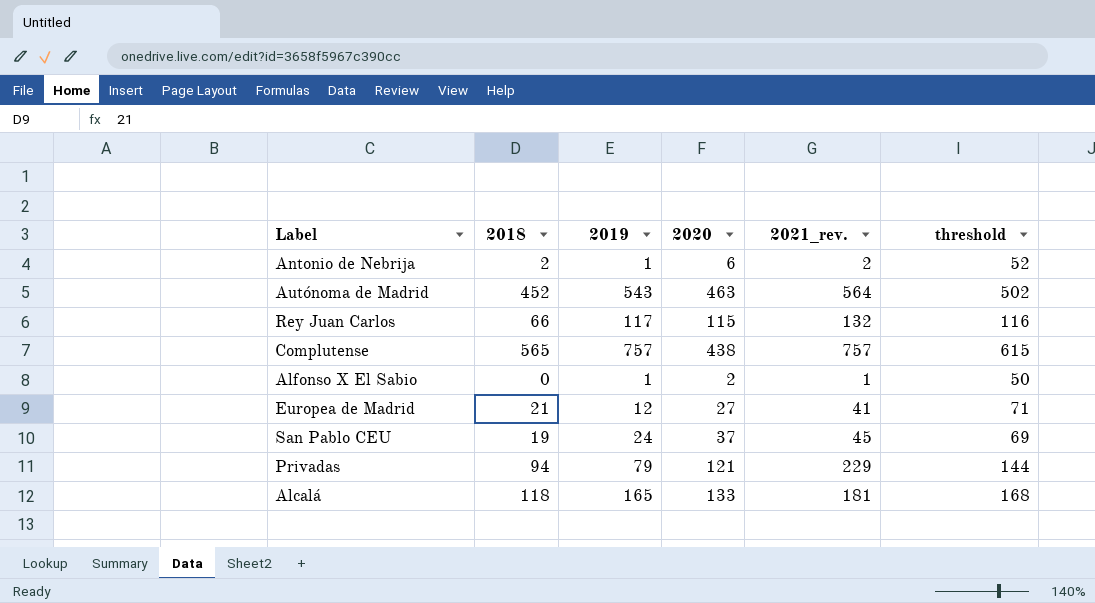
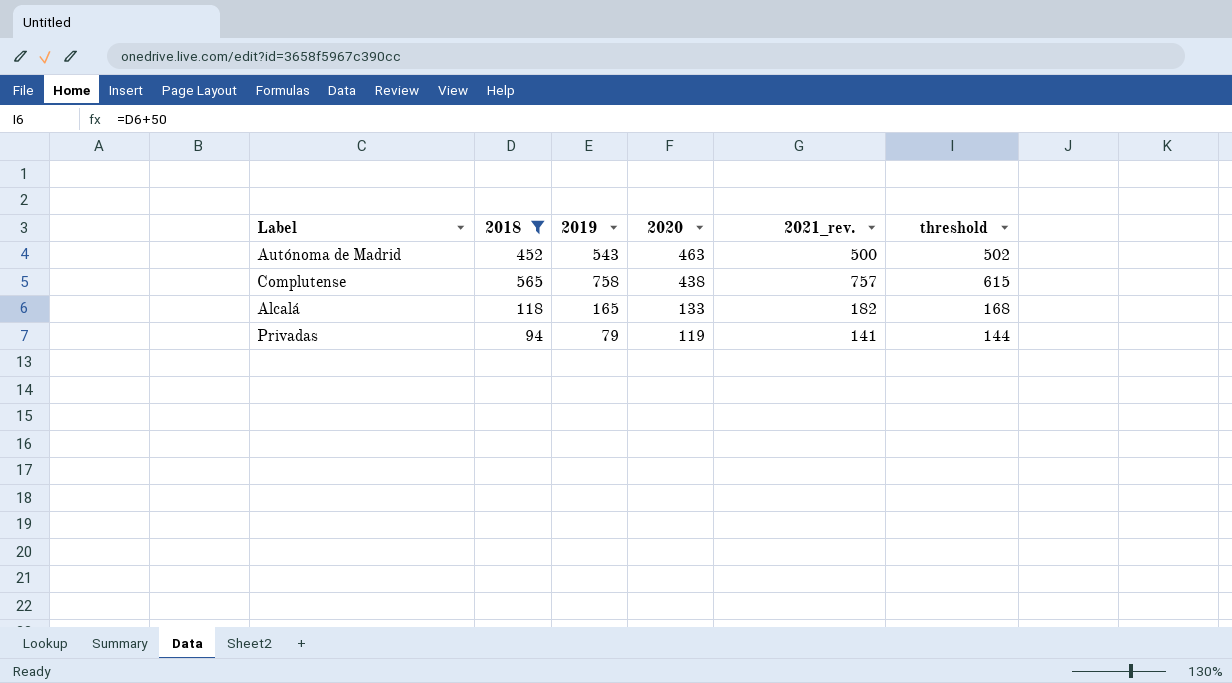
filter: none -> 2018 >= 94
row order: none -> 2020 descending
Autónoma de Madrid | 2021_rev.: 564 -> 500
Complutense | 2019: 757 -> 758
Alcalá | 2021_rev.: 181 -> 182
Privadas | 2020: 121 -> 119
Privadas | 2021_rev.: 229 -> 141

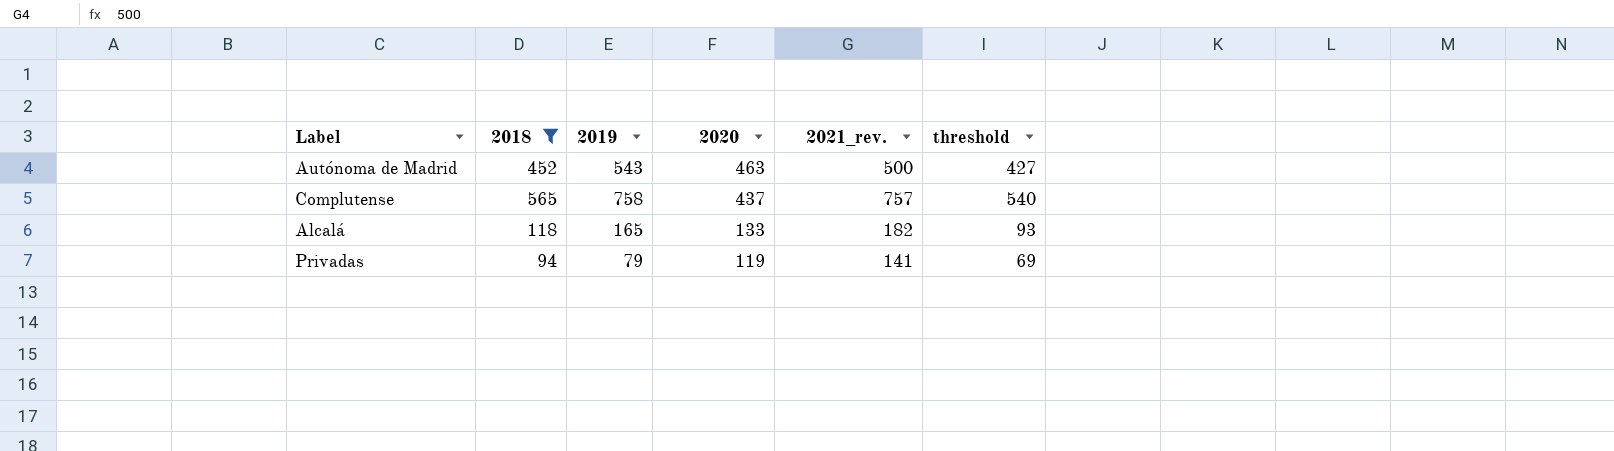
column threshold | formula: [2018] + 50 -> [2018] - 25
Complutense | 2020: 438 -> 437

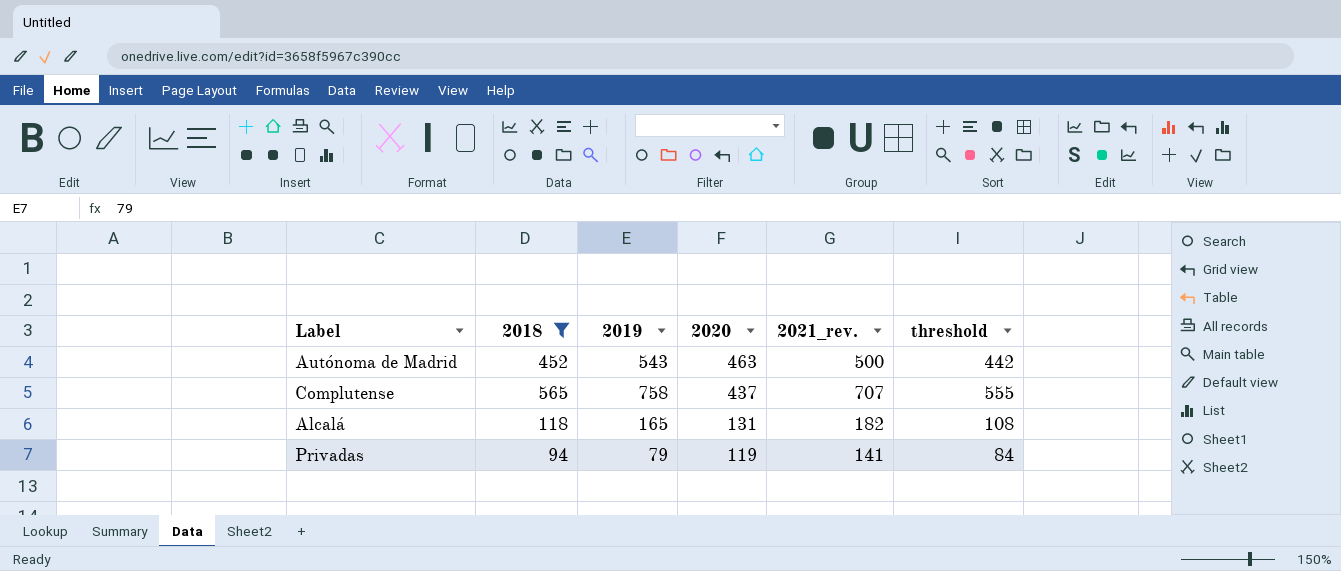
column threshold | formula: [2018] - 25 -> [2018] - 10
Complutense | 2021_rev.: 757 -> 707
Alcalá | 2020: 133 -> 131

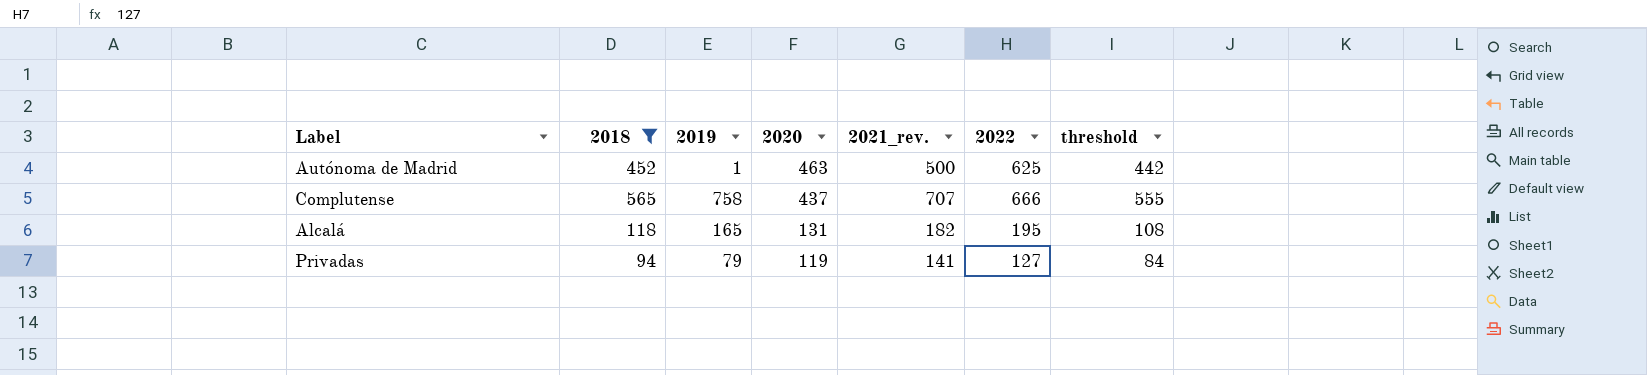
column 2022 | position: none -> 6
Autónoma de Madrid | 2019: 543 -> 1

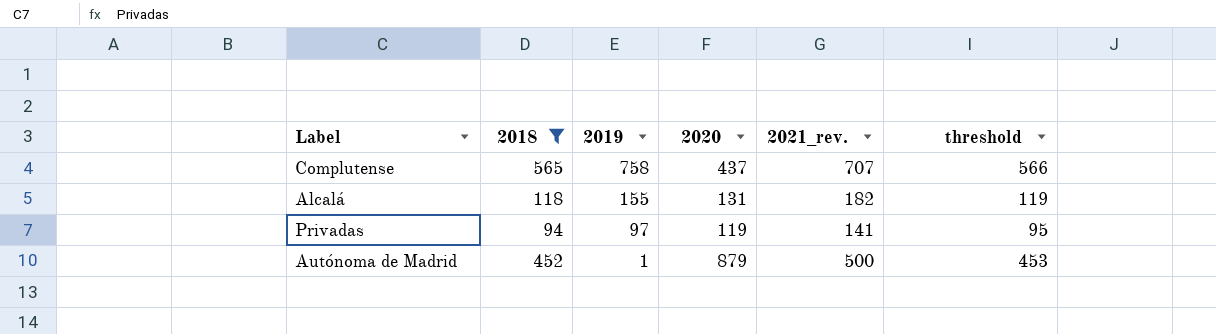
row order: 2020 descending -> 2019 descending
column 2022 | position: 6 -> none
column threshold | formula: [2018] - 10 -> [2018] + 1
Alcalá | 2019: 165 -> 155
Privadas | 2019: 79 -> 97
Autónoma de Madrid | 2020: 463 -> 879

